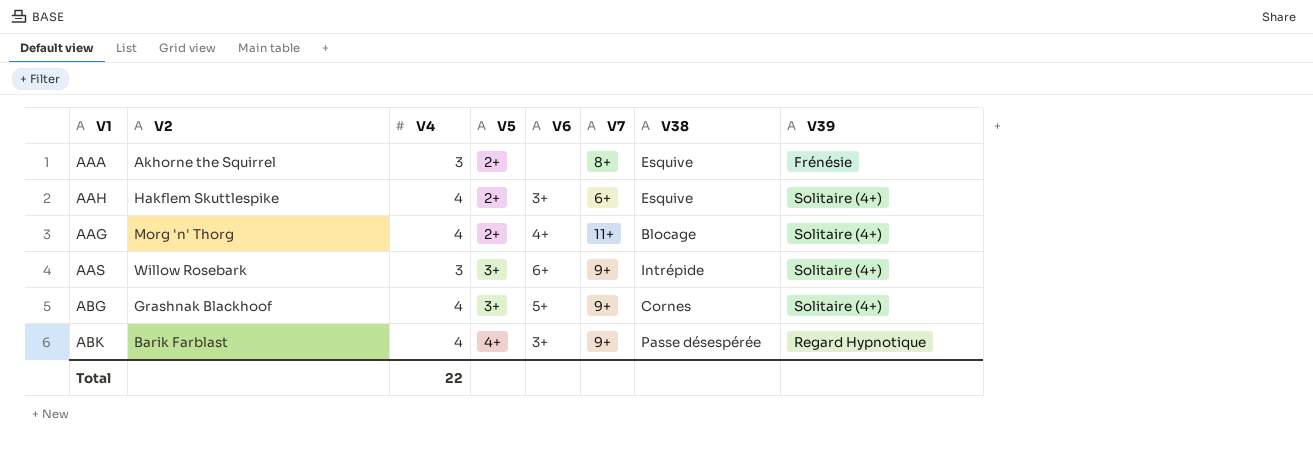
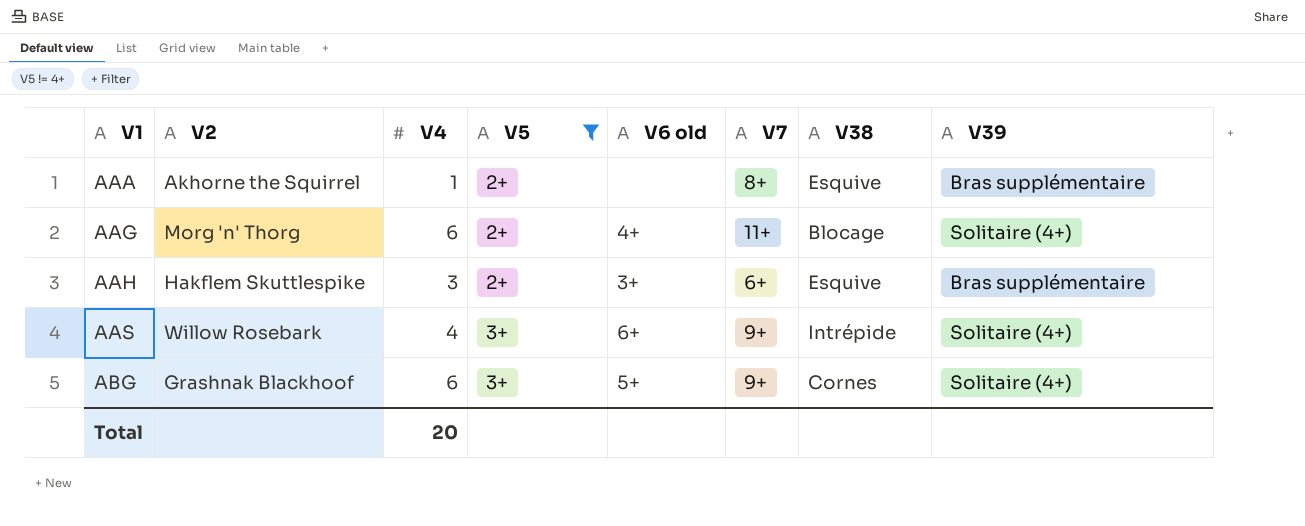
filter: none -> V5 != 4+
row order: V5 ascending -> V1 ascending
column name: V6 -> V6 old
AAA | V4: 3 -> 1
AAA | V39: Frénésie -> Bras supplémentaire
AAG | V4: 4 -> 6
AAH | V4: 4 -> 3
AAH | V39: Solitaire (4+) -> Bras supplémentaire
AAS | V4: 3 -> 4
ABG | V4: 4 -> 6
Total | V4: 22 -> 20

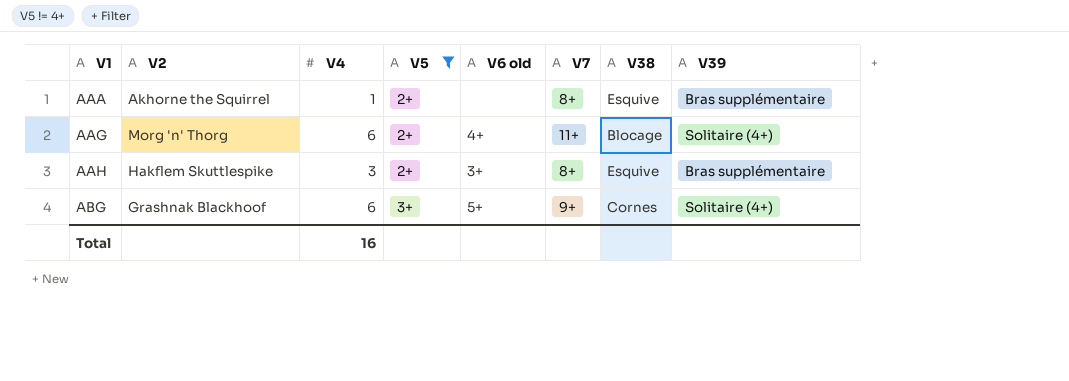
row AAS: Willow Rosebark | 4 | 3+ | 6+ | 9+ | Intrépide | Solitaire (4+) -> none
AAH | V7: 6+ -> 8+
Total | V4: 20 -> 16

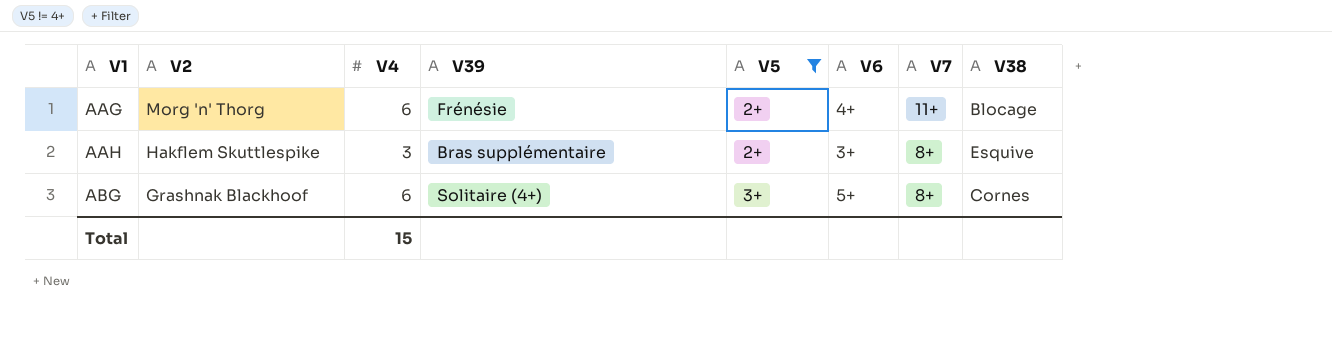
column V39 | position: 8 -> 4
column name: V6 old -> V6
row AAA: Akhorne the Squirrel | 1 | 2+ | none | 8+ | Esquive | Bras supplémentaire -> none
AAG | V39: Solitaire (4+) -> Frénésie
ABG | V7: 9+ -> 8+
Total | V4: 16 -> 15

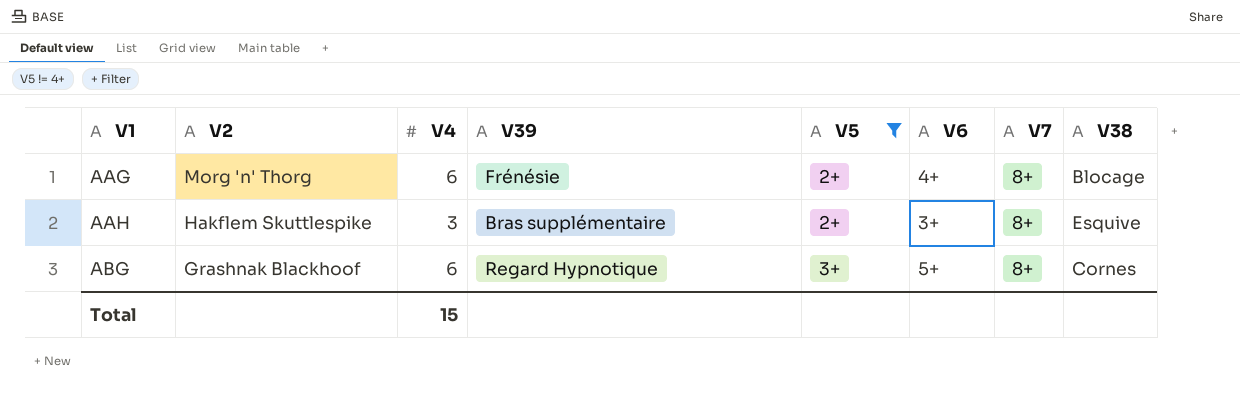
AAG | V7: 11+ -> 8+
ABG | V39: Solitaire (4+) -> Regard Hypnotique

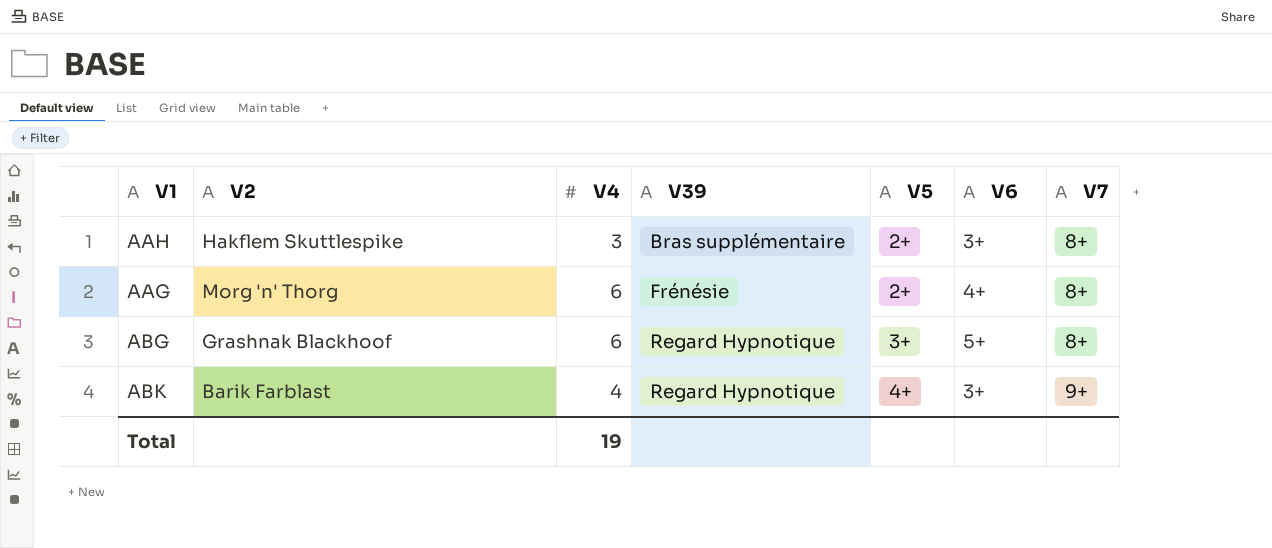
filter: V5 != 4+ -> none
row order: V1 ascending -> V39 ascending
column V38 | position: 8 -> none
Total | V4: 15 -> 19

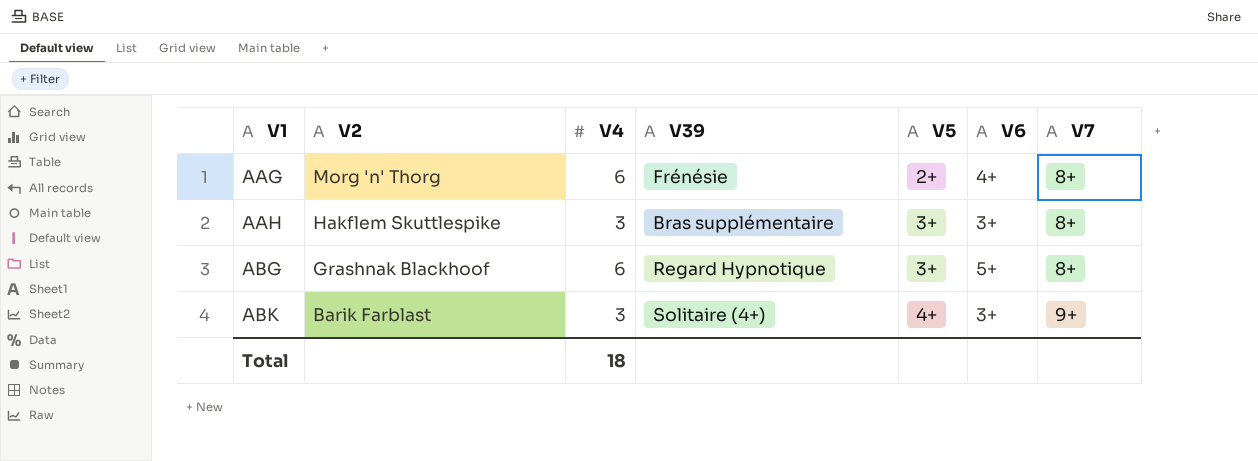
row order: V39 ascending -> V1 ascending
AAH | V5: 2+ -> 3+
ABK | V4: 4 -> 3
ABK | V39: Regard Hypnotique -> Solitaire (4+)
Total | V4: 19 -> 18

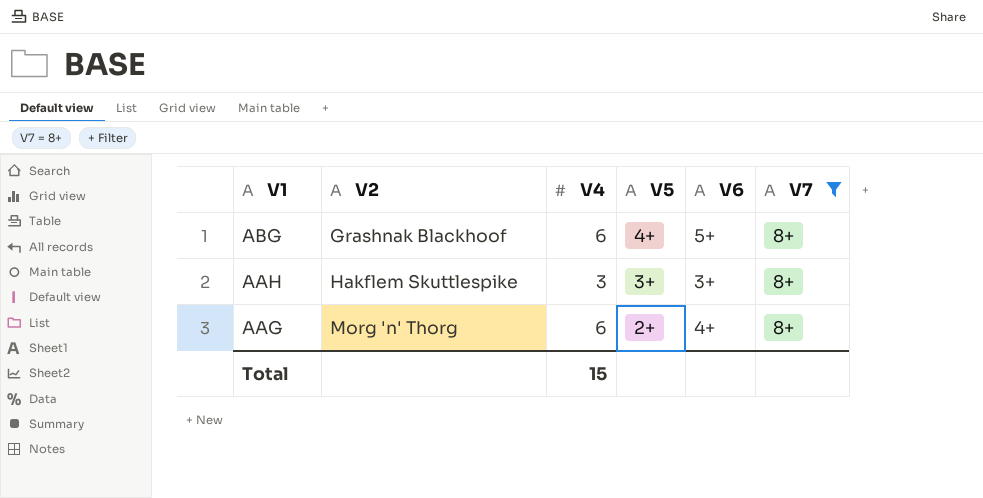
filter: none -> V7 = 8+
row order: V1 ascending -> V1 descending
column V39 | position: 4 -> none
ABG | V5: 3+ -> 4+
Total | V4: 18 -> 15

